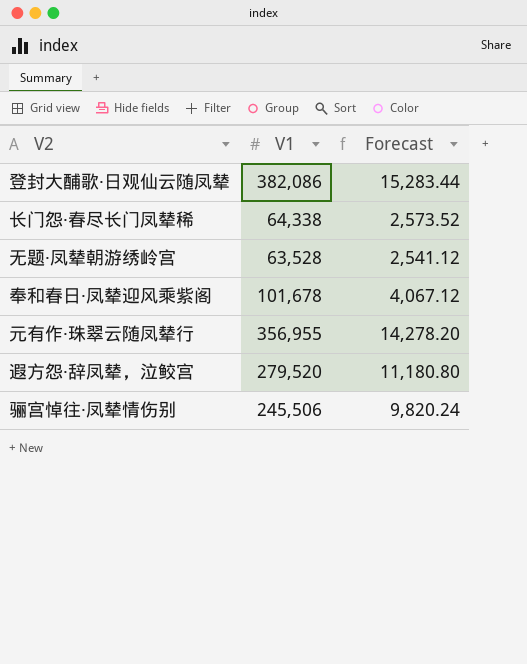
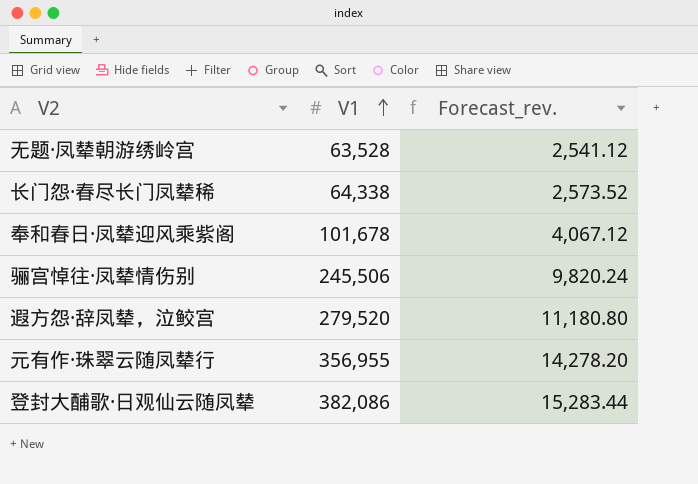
row order: none -> V1 ascending
column name: Forecast -> Forecast_rev.

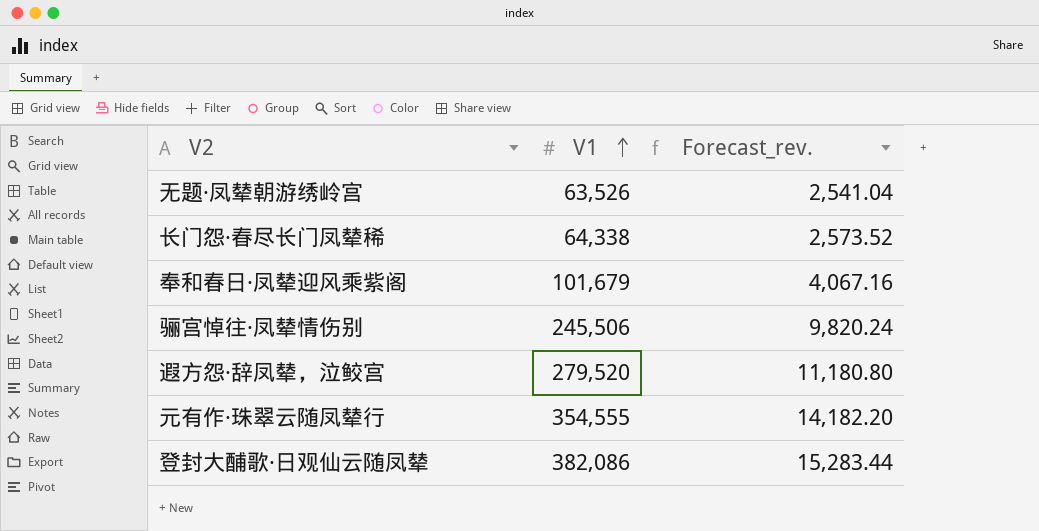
无题·凤辇朝游绣岭宫 | V1: 63,528 -> 63,526
无题·凤辇朝游绣岭宫 | Forecast_rev.: 2,541.12 -> 2,541.04
奉和春日·凤辇迎风乘紫阁 | V1: 101,678 -> 101,679
奉和春日·凤辇迎风乘紫阁 | Forecast_rev.: 4,067.12 -> 4,067.16
元有作·珠翠云随凤辇行 | V1: 356,955 -> 354,555
元有作·珠翠云随凤辇行 | Forecast_rev.: 14,278.20 -> 14,182.20

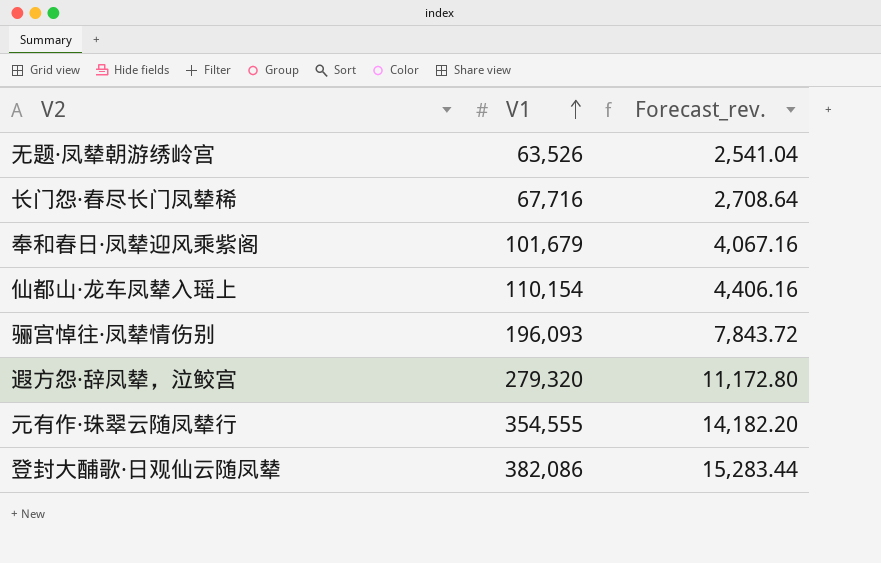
长门怨·春尽长门凤辇稀 | V1: 64,338 -> 67,716
长门怨·春尽长门凤辇稀 | Forecast_rev.: 2,573.52 -> 2,708.64
row 仙都山·龙车凤辇入瑶上: none -> 110,154 | 4,406.16
骊宫悼往·凤辇情伤别 | V1: 245,506 -> 196,093
骊宫悼往·凤辇情伤别 | Forecast_rev.: 9,820.24 -> 7,843.72
遐方怨·辞凤辇，泣鲛宫 | V1: 279,520 -> 279,320
遐方怨·辞凤辇，泣鲛宫 | Forecast_rev.: 11,180.80 -> 11,172.80

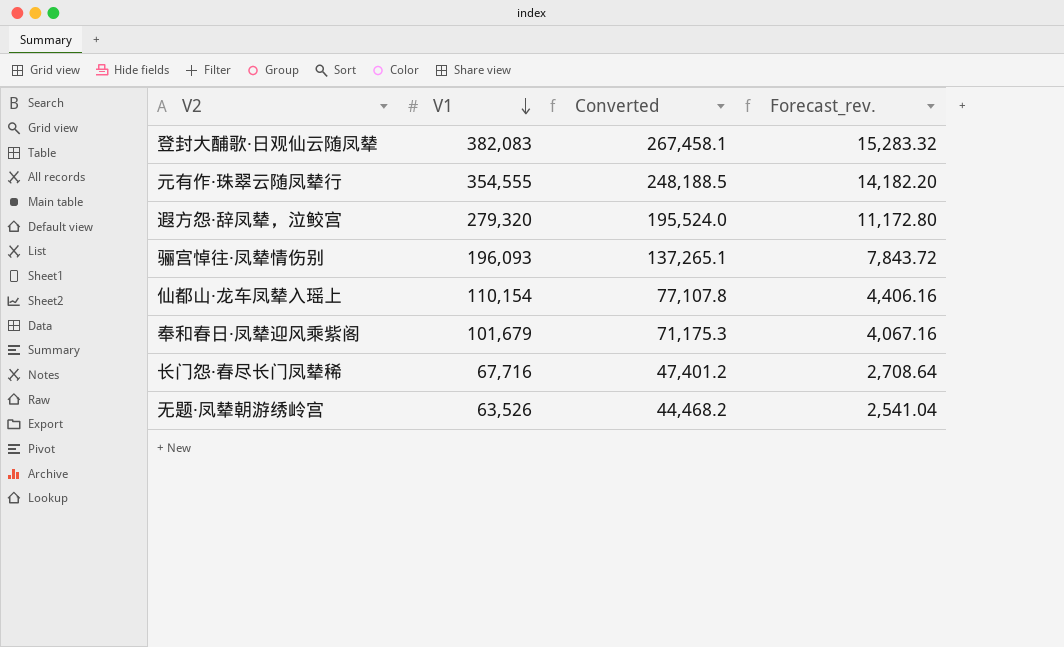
row order: V1 ascending -> V1 descending
column Converted | formula: none -> [V1] * 0.7
登封大酺歌·日观仙云随凤辇 | V1: 382,086 -> 382,083
登封大酺歌·日观仙云随凤辇 | Forecast_rev.: 15,283.44 -> 15,283.32

